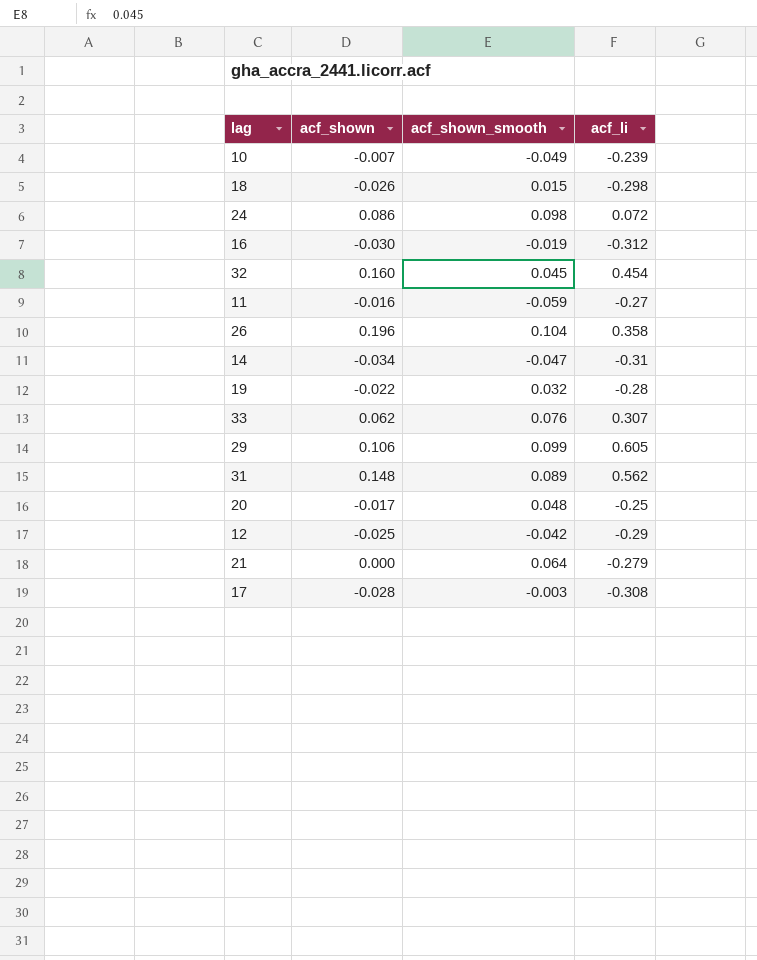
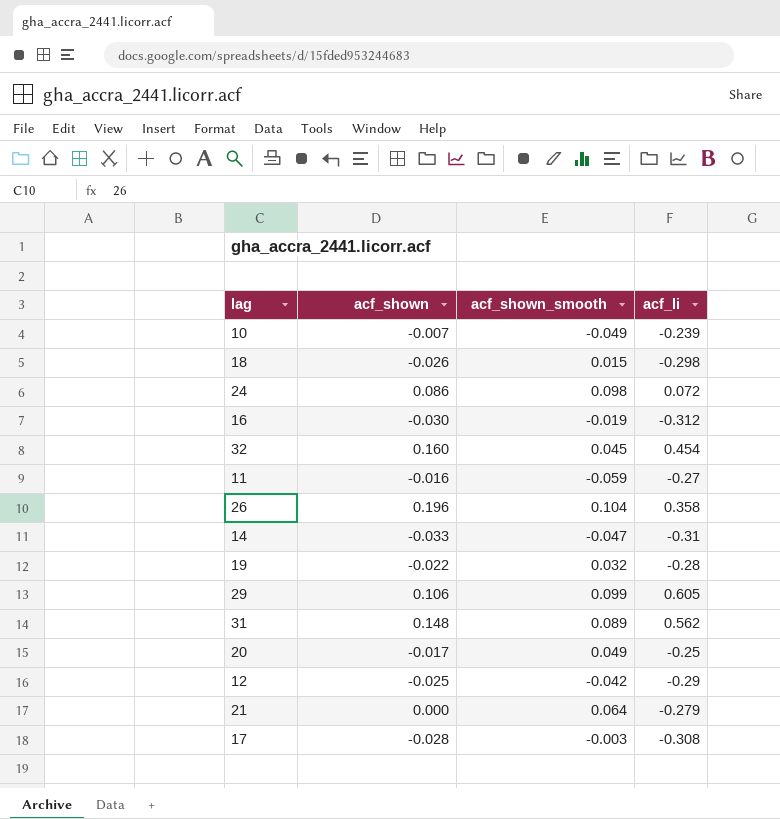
row 33: 0.062 | 0.076 | 0.307 -> none
14 | acf_shown: -0.034 -> -0.033
20 | acf_shown_smooth: 0.048 -> 0.049

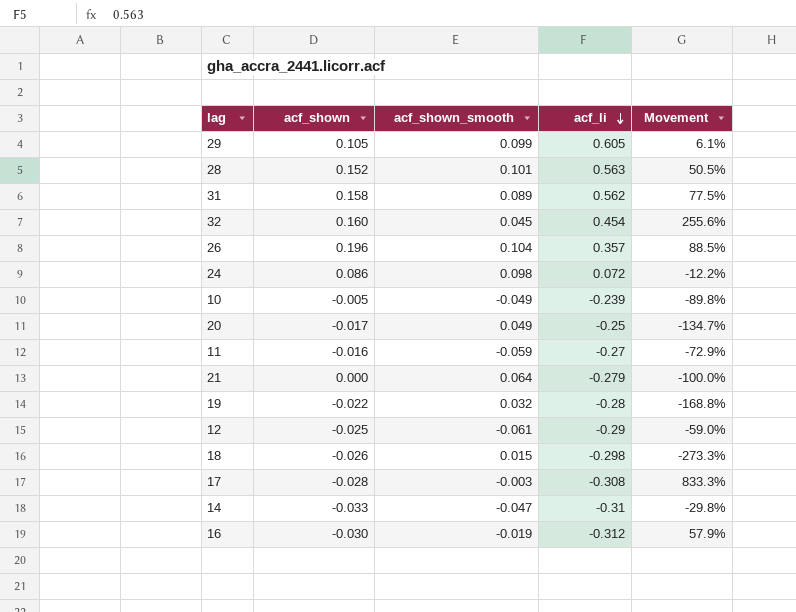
row order: none -> acf_li descending
column Movement | formula: none -> ([acf_shown] - [acf_shown_smooth]) / [acf_shown_smooth]
29 | acf_shown: 0.106 -> 0.105
row 28: none -> 0.152 | 0.101 | 0.563 | 50.5%
31 | acf_shown: 0.148 -> 0.158
26 | acf_li: 0.358 -> 0.357
10 | acf_shown: -0.007 -> -0.005
12 | acf_shown_smooth: -0.042 -> -0.061

